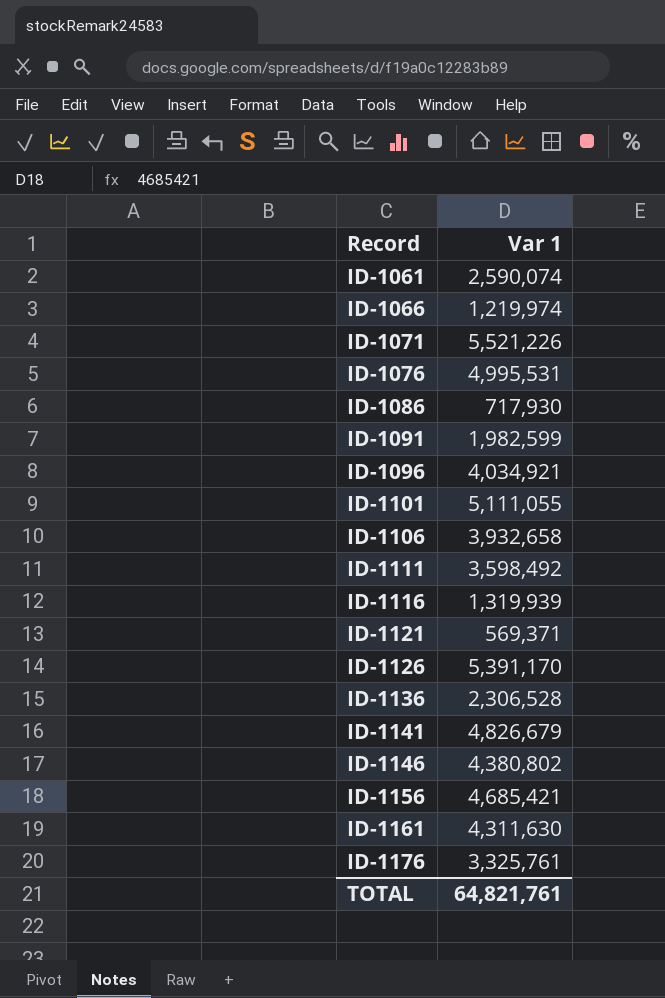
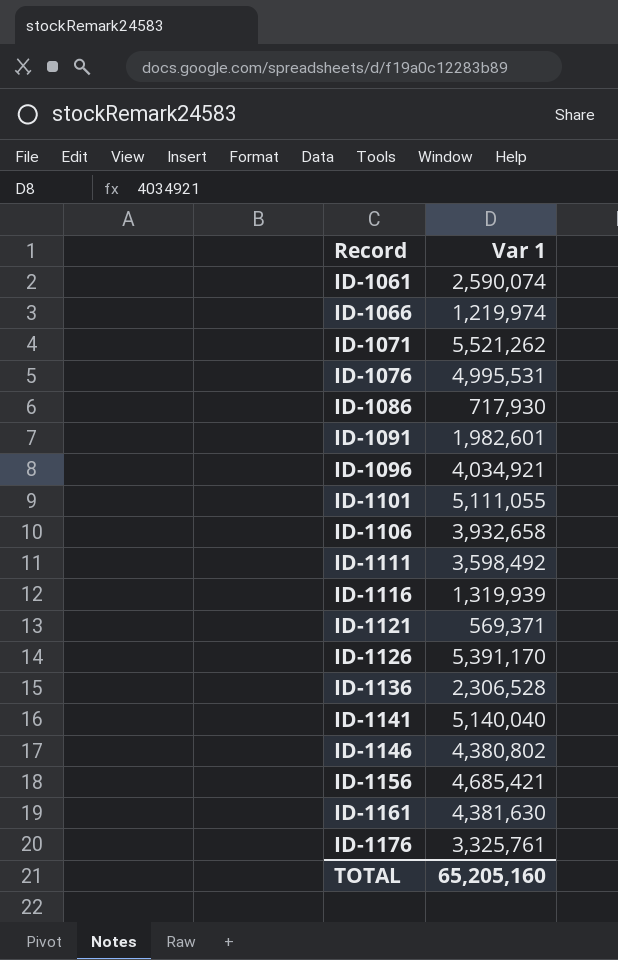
ID-1071 | Var 1: 5,521,226 -> 5,521,262
ID-1091 | Var 1: 1,982,599 -> 1,982,601
ID-1141 | Var 1: 4,826,679 -> 5,140,040
ID-1161 | Var 1: 4,311,630 -> 4,381,630
TOTAL | Var 1: 64,821,761 -> 65,205,160

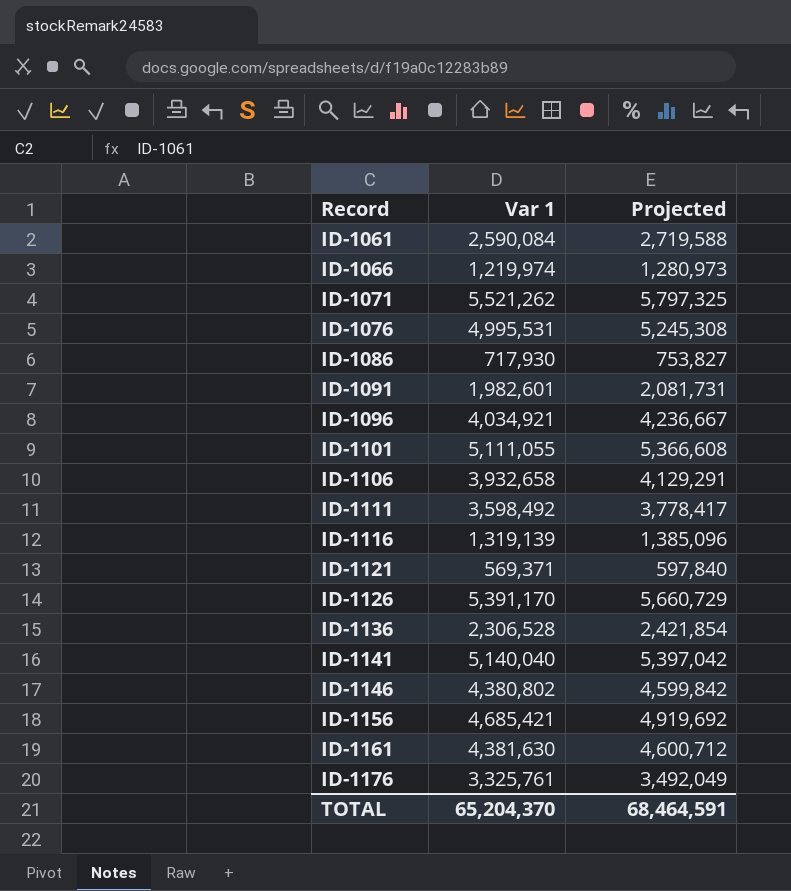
column Projected | formula: none -> [Var 1] * 1.05
ID-1061 | Var 1: 2,590,074 -> 2,590,084
ID-1116 | Var 1: 1,319,939 -> 1,319,139
TOTAL | Var 1: 65,205,160 -> 65,204,370

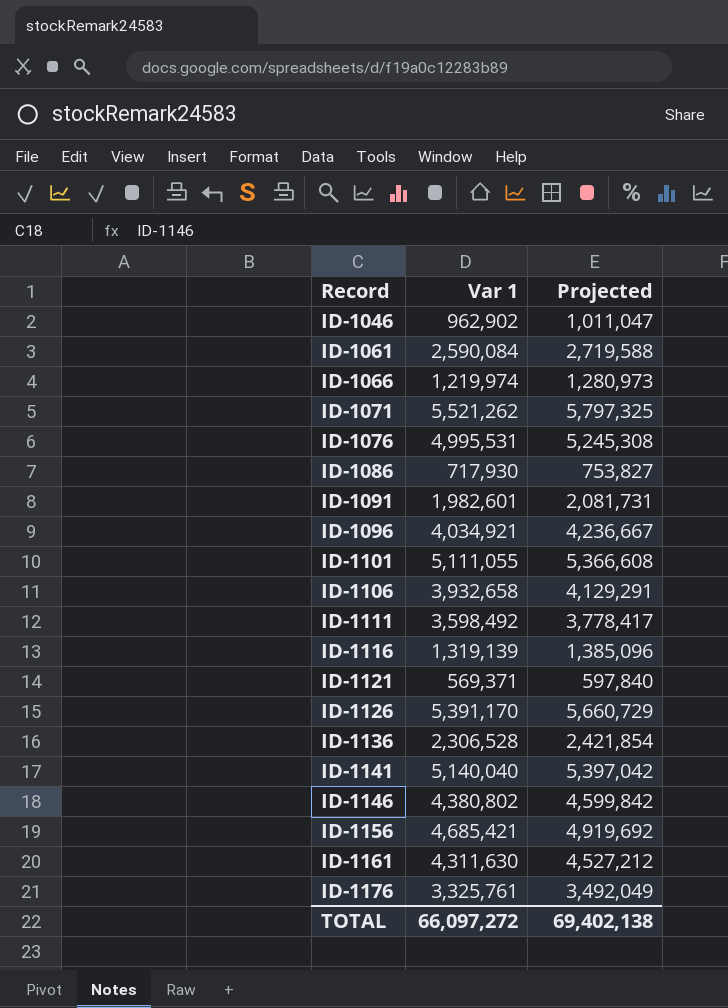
row ID-1046: none -> 962,902 | 1,011,047
ID-1161 | Var 1: 4,381,630 -> 4,311,630
ID-1161 | Projected: 4,600,712 -> 4,527,212
TOTAL | Var 1: 65,204,370 -> 66,097,272
TOTAL | Projected: 68,464,591 -> 69,402,138

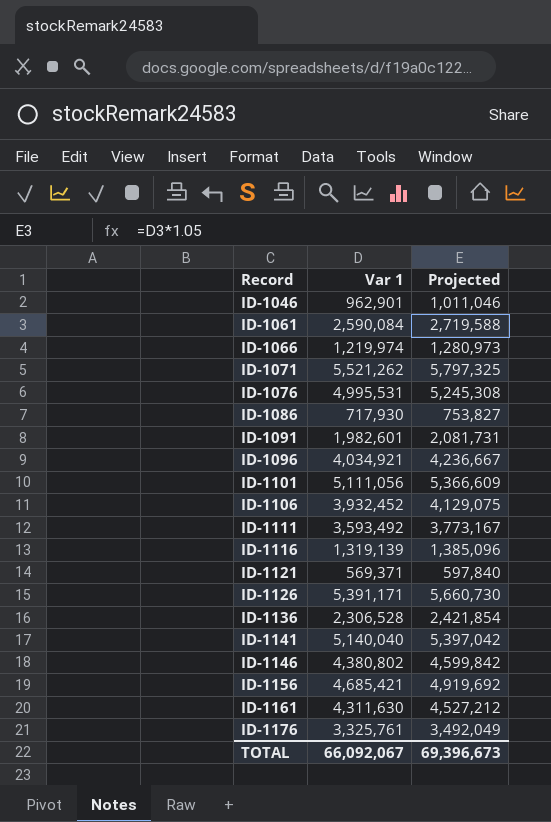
ID-1046 | Var 1: 962,902 -> 962,901
ID-1046 | Projected: 1,011,047 -> 1,011,046
ID-1101 | Var 1: 5,111,055 -> 5,111,056
ID-1101 | Projected: 5,366,608 -> 5,366,609
ID-1106 | Var 1: 3,932,658 -> 3,932,452
ID-1106 | Projected: 4,129,291 -> 4,129,075
ID-1111 | Var 1: 3,598,492 -> 3,593,492
ID-1111 | Projected: 3,778,417 -> 3,773,167
ID-1126 | Var 1: 5,391,170 -> 5,391,171
ID-1126 | Projected: 5,660,729 -> 5,660,730
TOTAL | Var 1: 66,097,272 -> 66,092,067
TOTAL | Projected: 69,402,138 -> 69,396,673

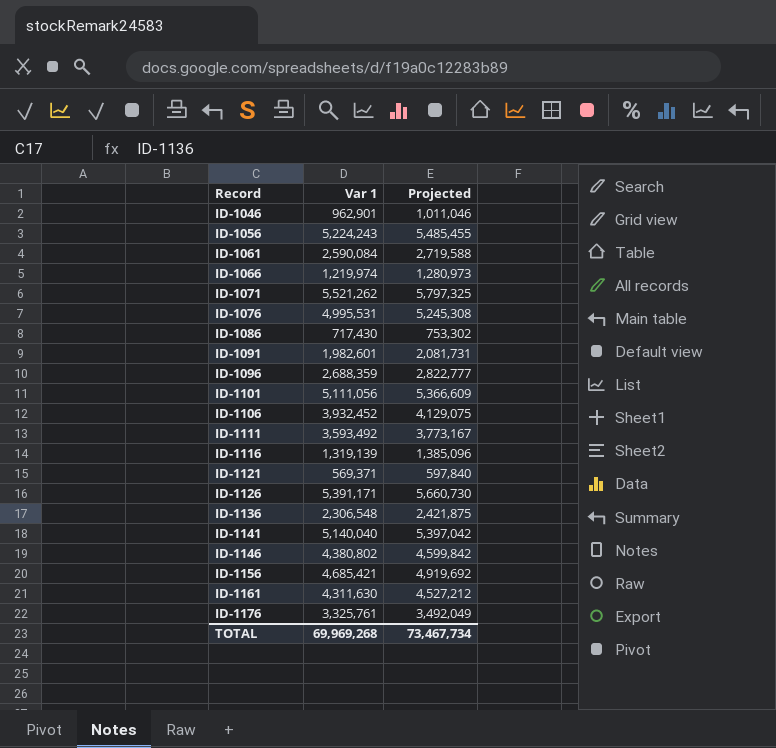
row ID-1056: none -> 5,224,243 | 5,485,455
ID-1086 | Var 1: 717,930 -> 717,430
ID-1086 | Projected: 753,827 -> 753,302
ID-1096 | Var 1: 4,034,921 -> 2,688,359
ID-1096 | Projected: 4,236,667 -> 2,822,777
ID-1136 | Var 1: 2,306,528 -> 2,306,548
ID-1136 | Projected: 2,421,854 -> 2,421,875
TOTAL | Var 1: 66,092,067 -> 69,969,268
TOTAL | Projected: 69,396,673 -> 73,467,734

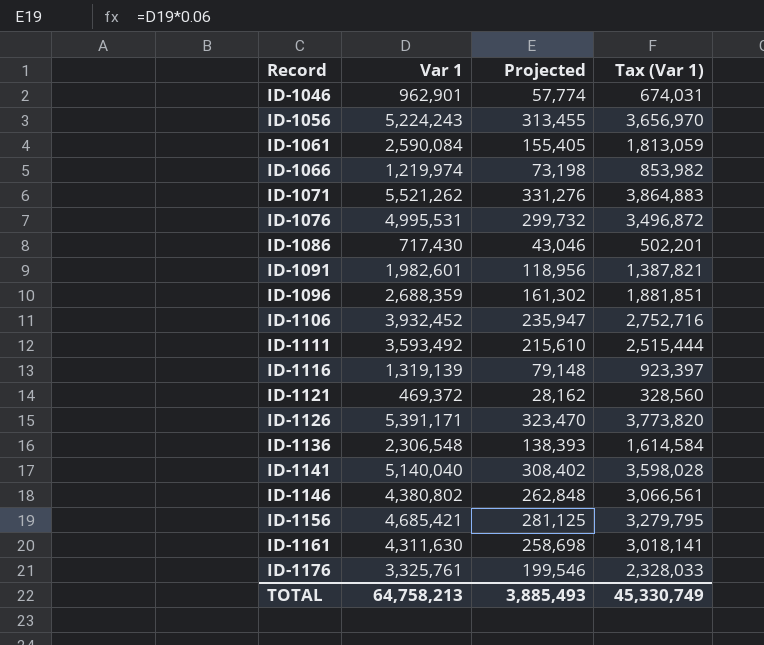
column Projected | formula: [Var 1] * 1.05 -> [Var 1] * 0.06
column Tax (Var 1) | formula: none -> [Var 1] * 0.7
row ID-1101: 5,111,056 | 5,366,609 -> none
ID-1121 | Var 1: 569,371 -> 469,372
TOTAL | Var 1: 69,969,268 -> 64,758,213
TOTAL | Projected: 73,467,734 -> 3,885,493

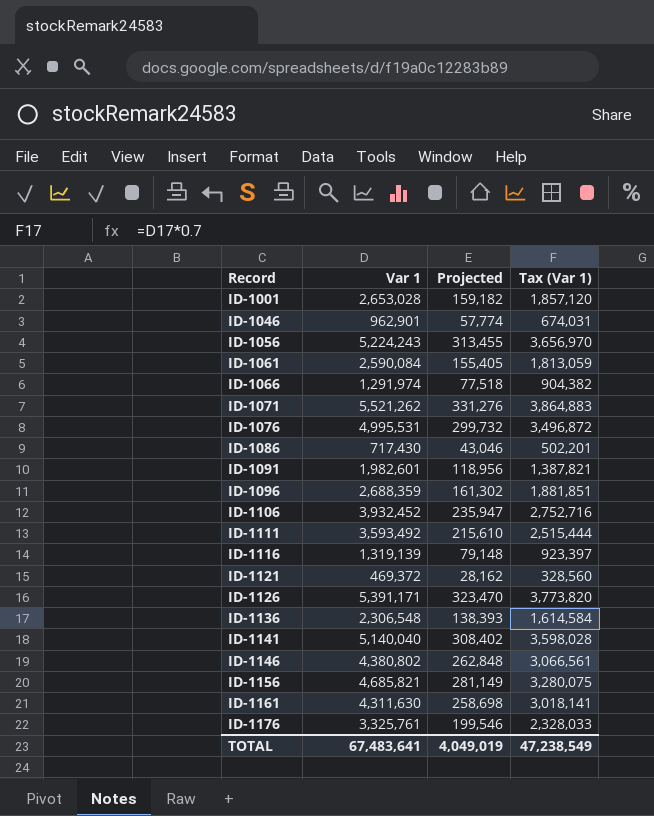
row ID-1001: none -> 2,653,028 | 159,182 | 1,857,120
ID-1066 | Var 1: 1,219,974 -> 1,291,974
ID-1066 | Projected: 73,198 -> 77,518
ID-1066 | Tax (Var 1): 853,982 -> 904,382
ID-1156 | Var 1: 4,685,421 -> 4,685,821
ID-1156 | Projected: 281,125 -> 281,149
ID-1156 | Tax (Var 1): 3,279,795 -> 3,280,075
TOTAL | Var 1: 64,758,213 -> 67,483,641
TOTAL | Projected: 3,885,493 -> 4,049,019
TOTAL | Tax (Var 1): 45,330,749 -> 47,238,549

